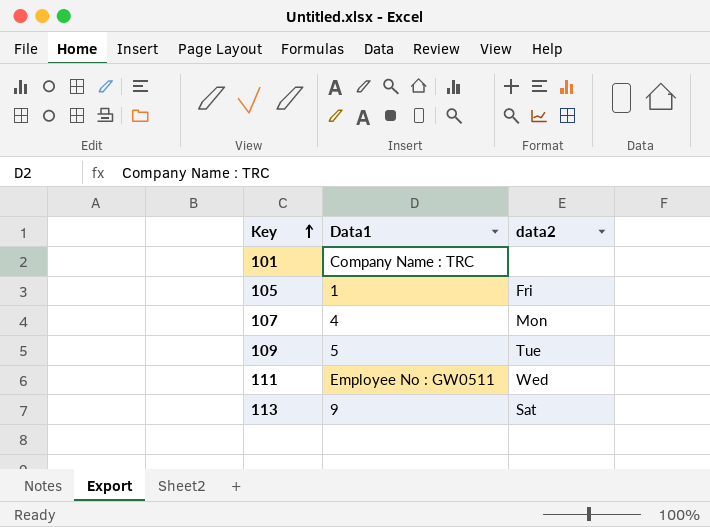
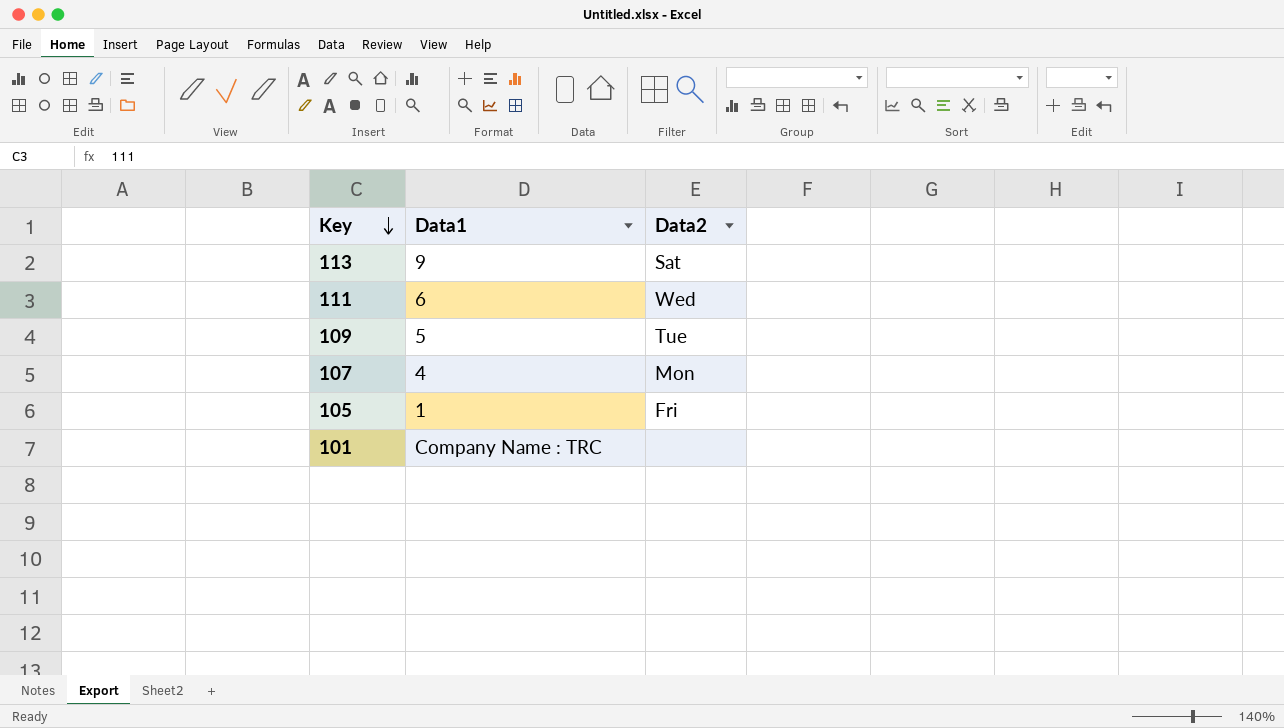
row order: Key ascending -> Key descending
column name: data2 -> Data2
111 | Data1: Employee No : GW0511 -> 6

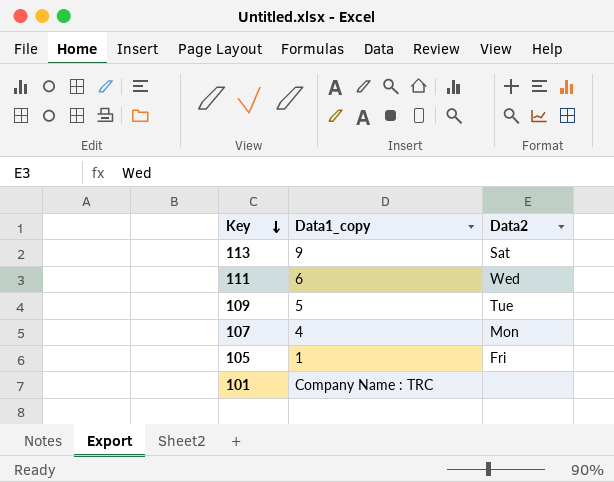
column name: Data1 -> Data1_copy

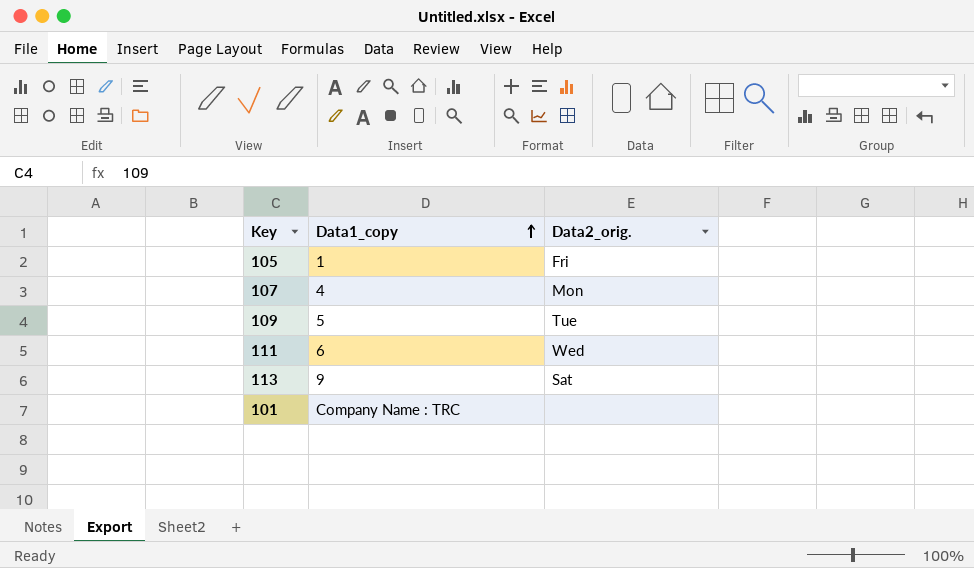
row order: Key descending -> Data1_copy ascending
column name: Data2 -> Data2_orig.

